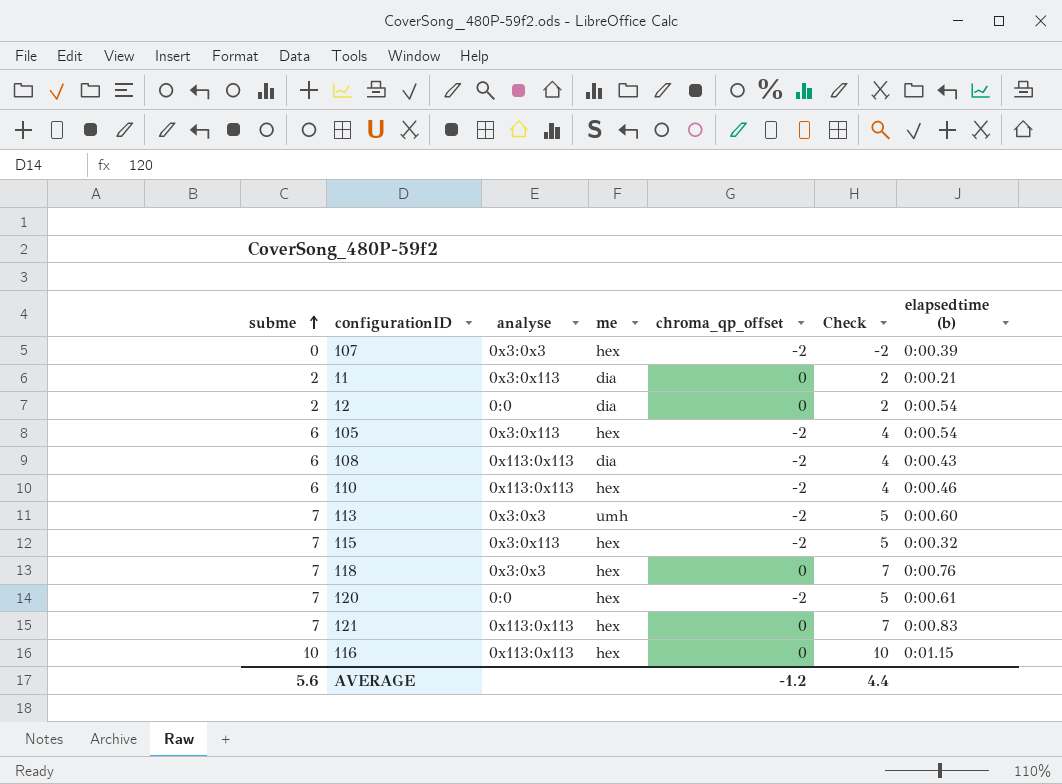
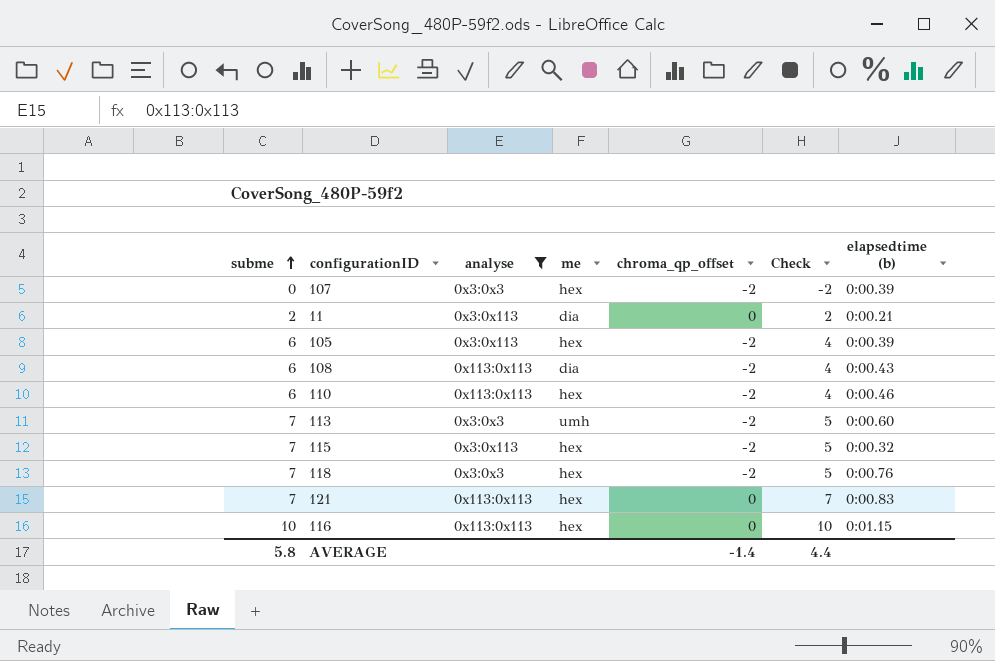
filter: none -> analyse != 0:0
105 | elapsedtime (b): 0:00.54 -> 0:00.39
118 | chroma_qp_offset: 0 -> -2
118 | Check: 7 -> 5
AVERAGE | subme: 5.6 -> 5.8
AVERAGE | chroma_qp_offset: -1.2 -> -1.4

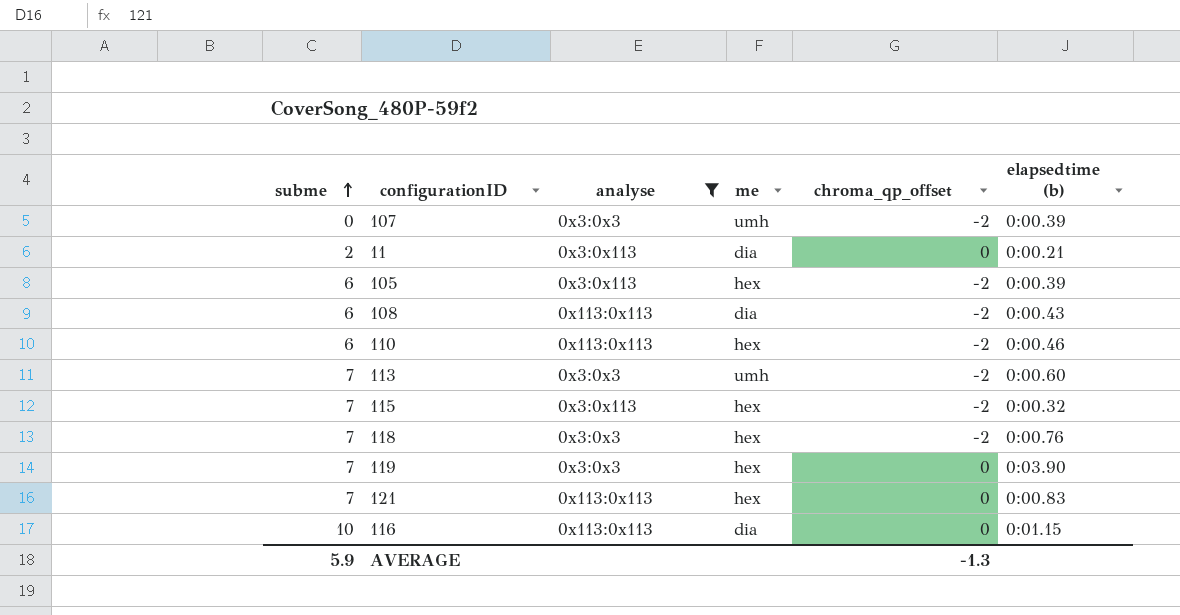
column Check | formula: [subme] + [chroma_qp_offset] -> none
107 | me: hex -> umh
row 119: none -> 7 | 0x3:0x3 | hex | 0 | 0:03.90
116 | me: hex -> dia
AVERAGE | subme: 5.8 -> 5.9
AVERAGE | chroma_qp_offset: -1.4 -> -1.3

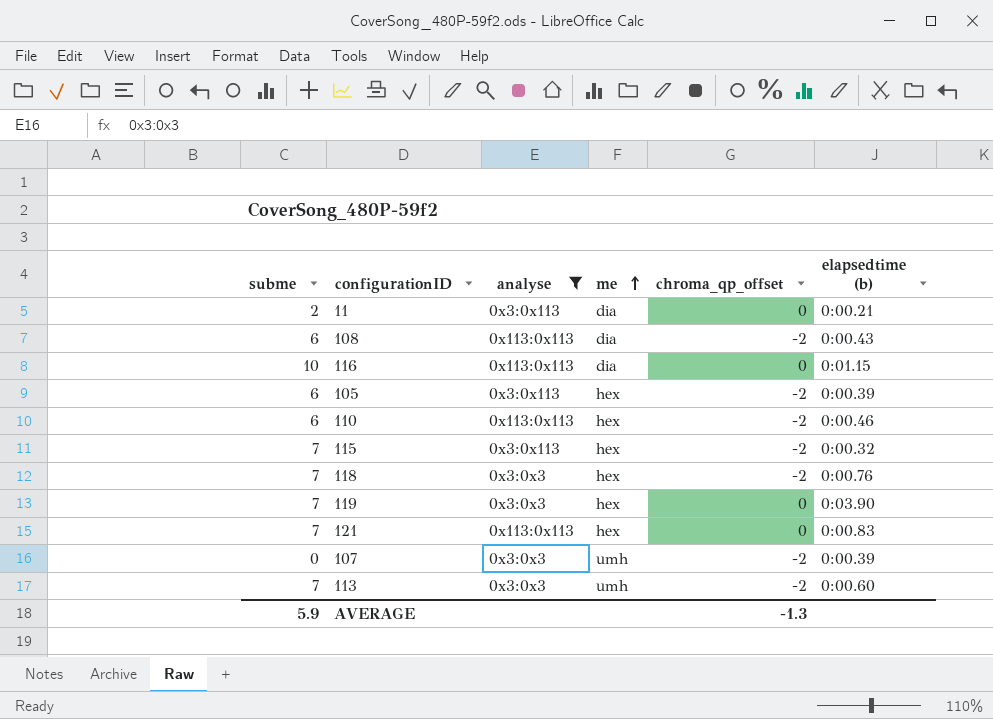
row order: subme ascending -> me ascending

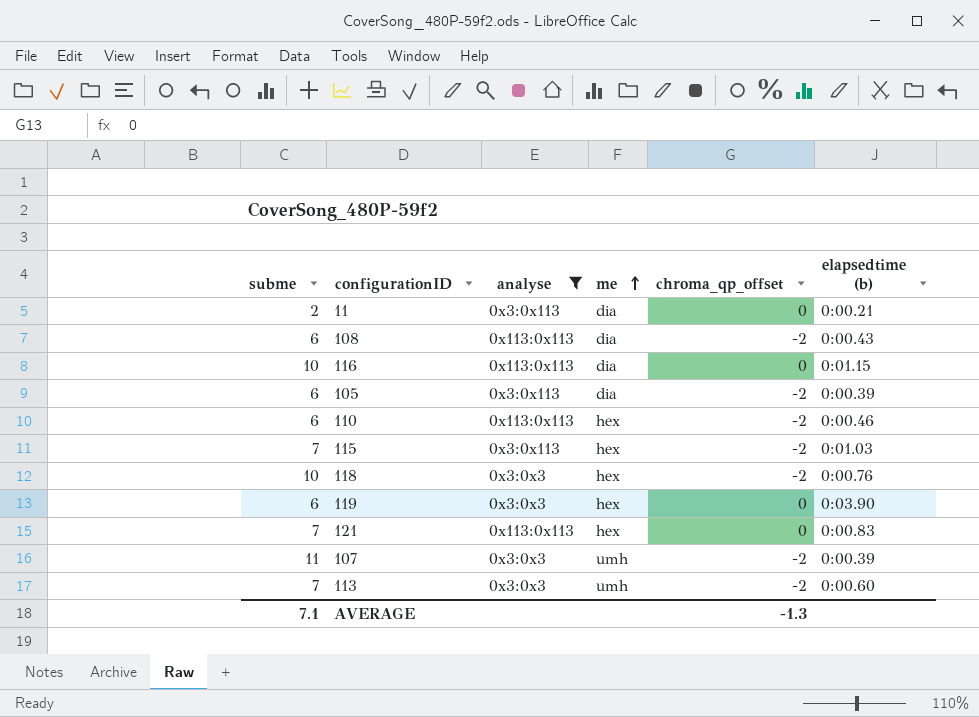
105 | me: hex -> dia
115 | elapsedtime (b): 0:00.32 -> 0:01.03
118 | subme: 7 -> 10
119 | subme: 7 -> 6
107 | subme: 0 -> 11
AVERAGE | subme: 5.9 -> 7.1

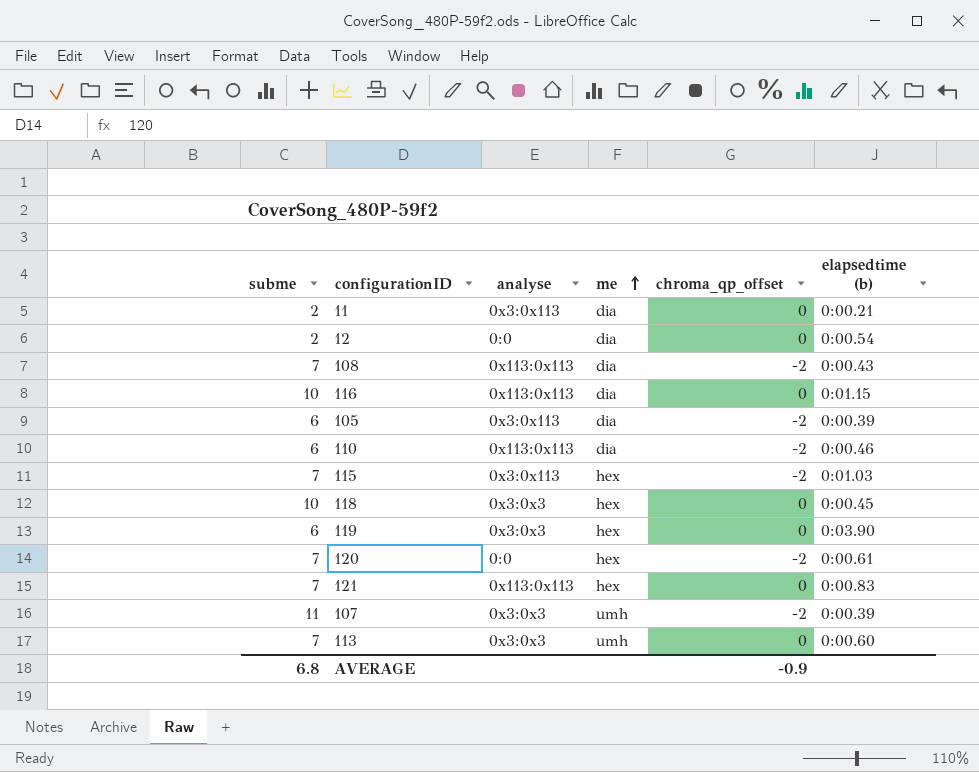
filter: analyse != 0:0 -> none
108 | subme: 6 -> 7
110 | me: hex -> dia
118 | chroma_qp_offset: -2 -> 0
118 | elapsedtime (b): 0:00.76 -> 0:00.45
113 | chroma_qp_offset: -2 -> 0
AVERAGE | subme: 7.1 -> 6.8
AVERAGE | chroma_qp_offset: -1.3 -> -0.9

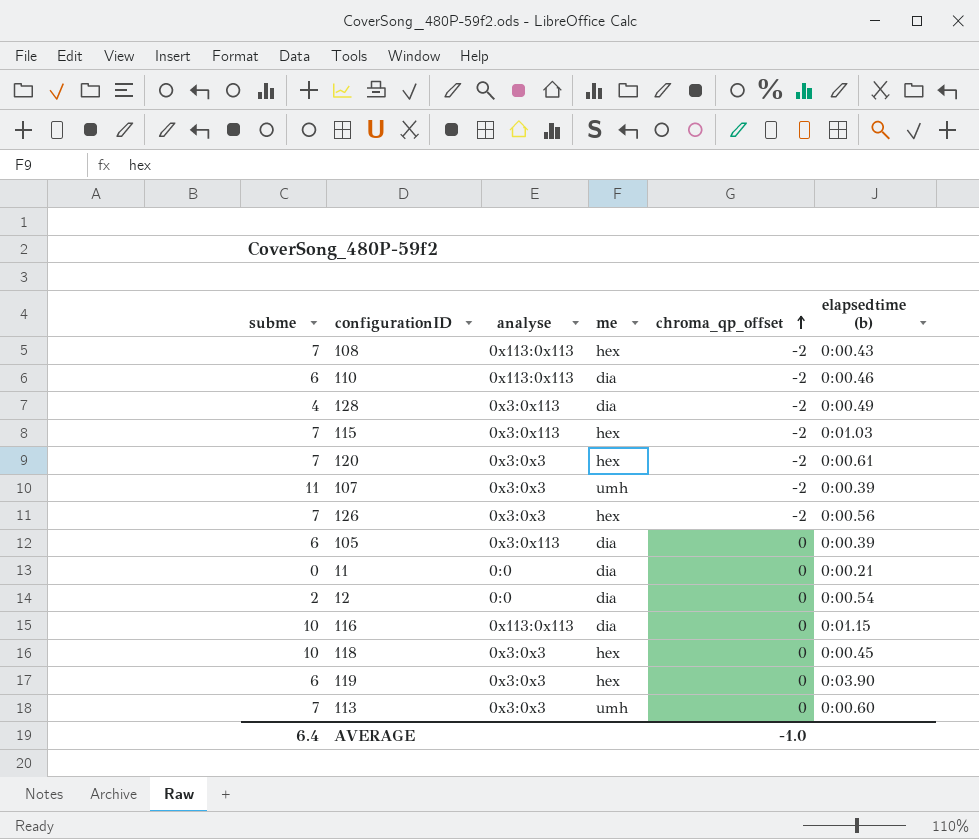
row order: me ascending -> chroma_qp_offset ascending
row 121: 7 | 0x113:0x113 | hex | 0 | 0:00.83 -> none
108 | me: dia -> hex
row 128: none -> 4 | 0x3:0x113 | dia | -2 | 0:00.49
120 | analyse: 0:0 -> 0x3:0x3
row 126: none -> 7 | 0x3:0x3 | hex | -2 | 0:00.56
105 | chroma_qp_offset: -2 -> 0
11 | subme: 2 -> 0
11 | analyse: 0x3:0x113 -> 0:0
AVERAGE | subme: 6.8 -> 6.4
AVERAGE | chroma_qp_offset: -0.9 -> -1.0

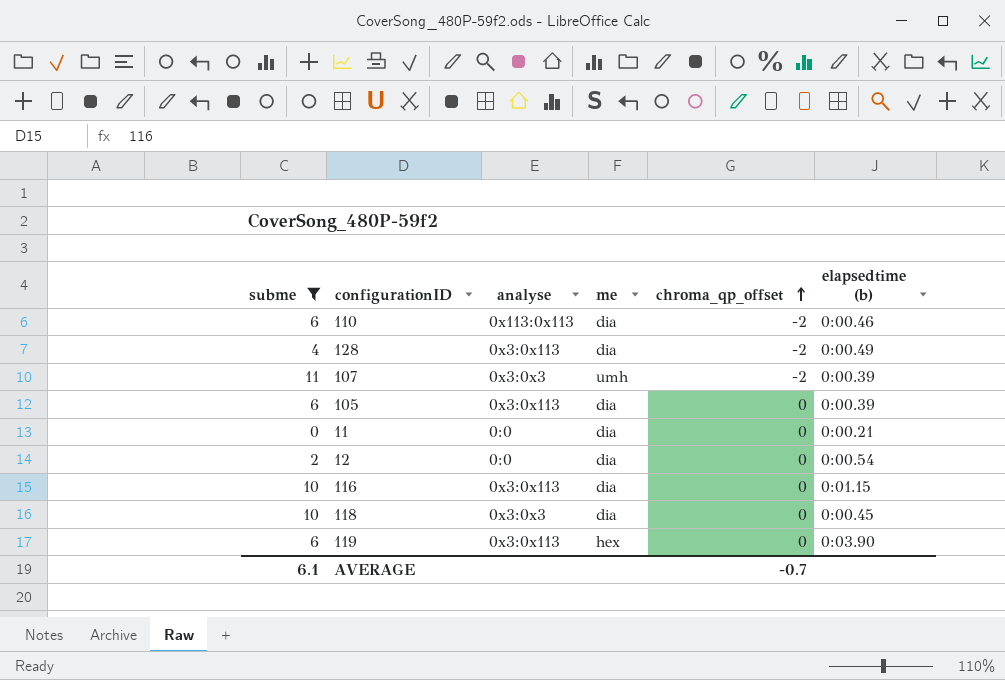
filter: none -> subme != 7
116 | analyse: 0x113:0x113 -> 0x3:0x113
118 | me: hex -> dia
119 | analyse: 0x3:0x3 -> 0x3:0x113
AVERAGE | subme: 6.4 -> 6.1
AVERAGE | chroma_qp_offset: -1.0 -> -0.7

